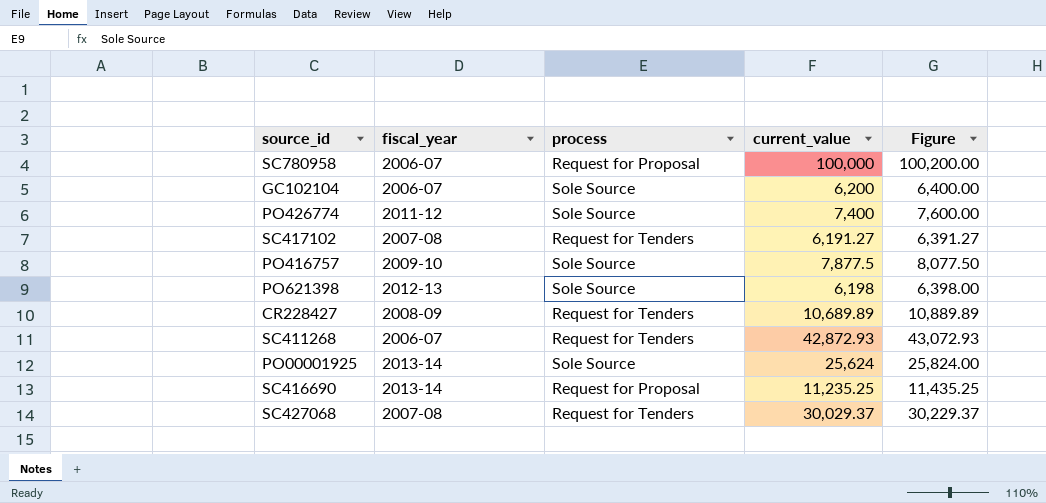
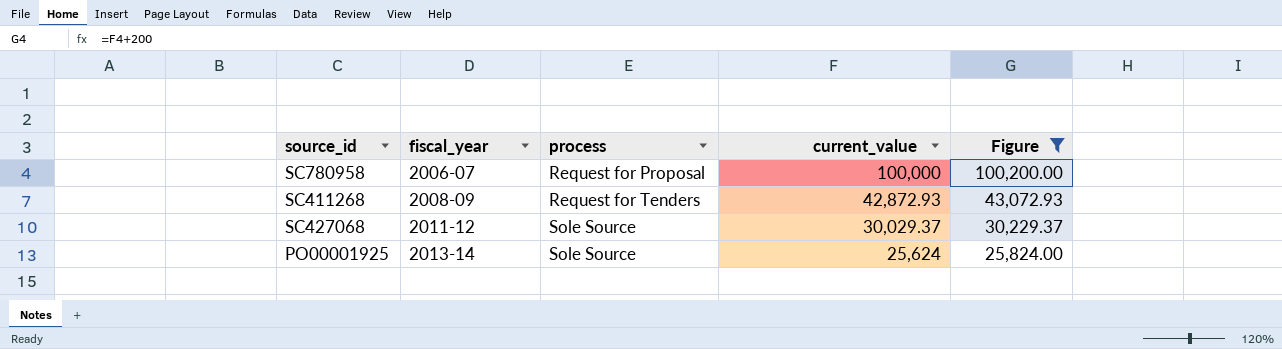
filter: none -> Figure >= 25,824.00
row order: none -> fiscal_year ascending
SC411268 | fiscal_year: 2006-07 -> 2008-09
SC427068 | fiscal_year: 2007-08 -> 2011-12
SC427068 | process: Request for Tenders -> Sole Source

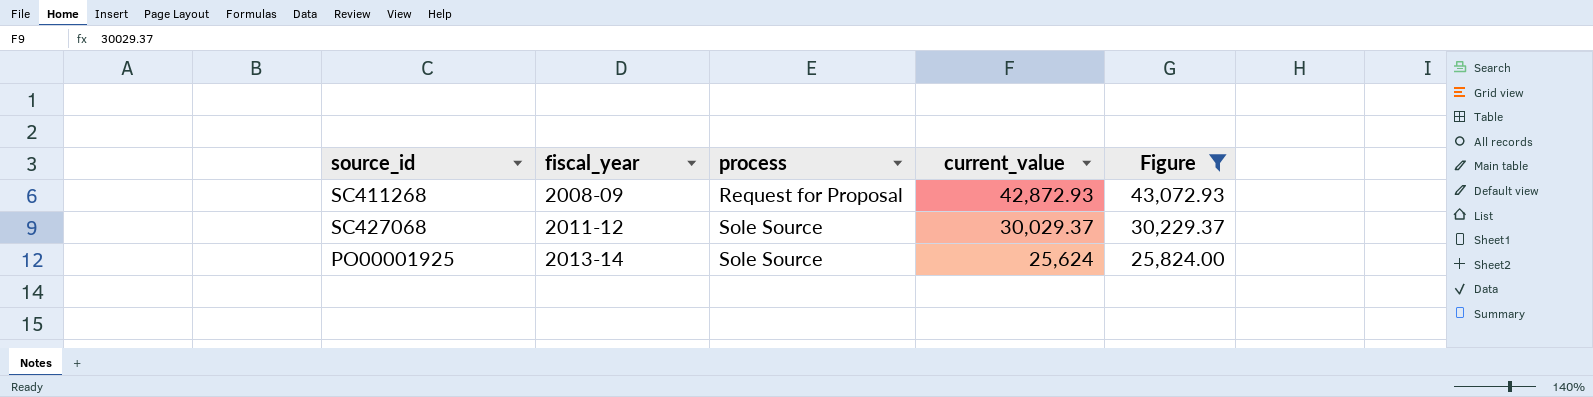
row SC780958: 2006-07 | Request for Proposal | 100,000 | 100,200.00 -> none
SC411268 | process: Request for Tenders -> Request for Proposal

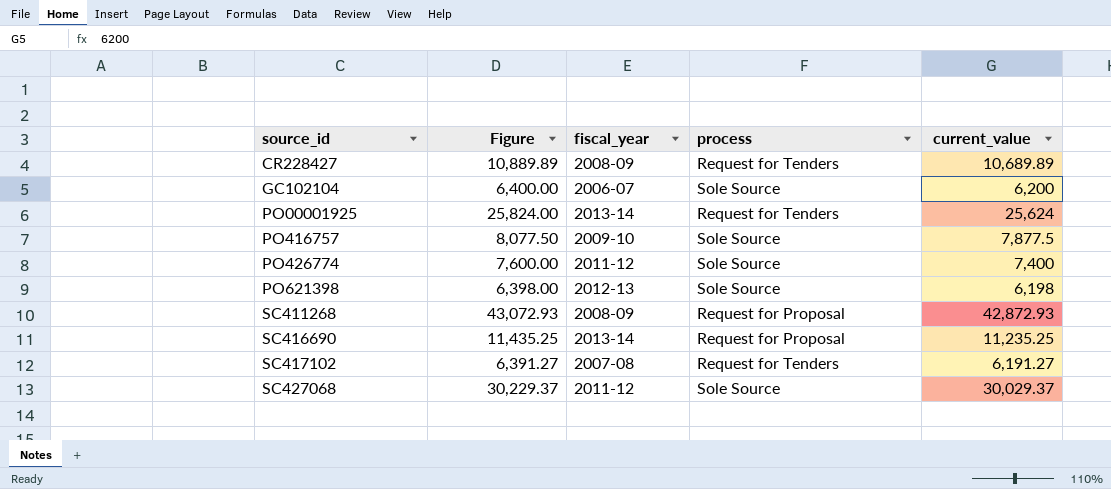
filter: Figure >= 25,824.00 -> none
row order: fiscal_year ascending -> source_id ascending
column Figure | position: 5 -> 2
PO00001925 | process: Sole Source -> Request for Tenders

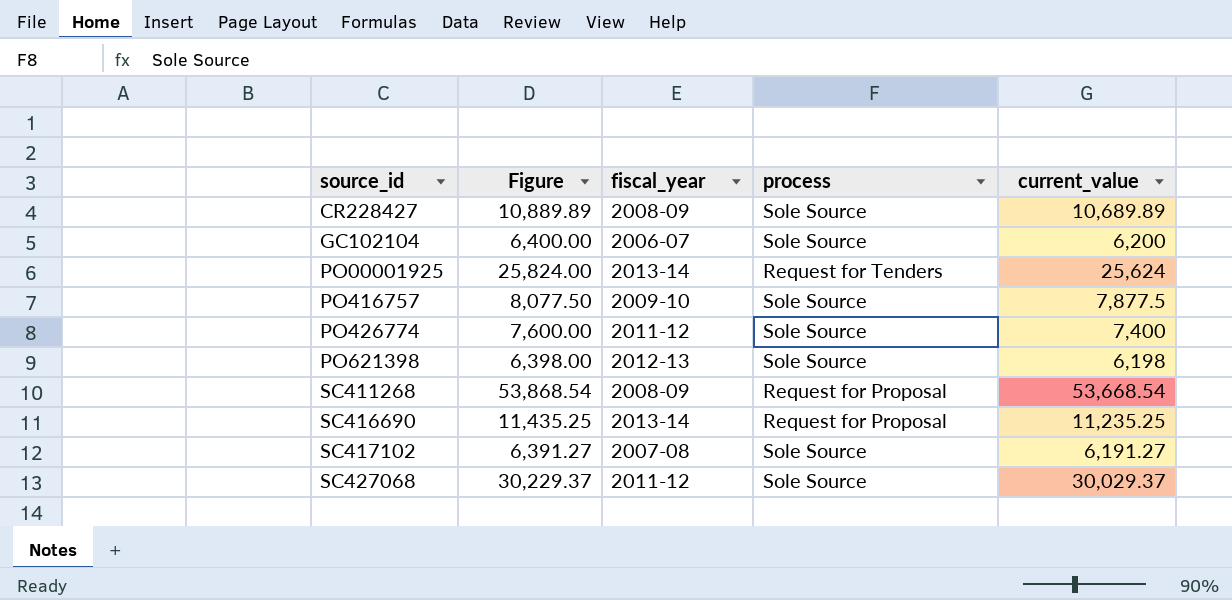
CR228427 | process: Request for Tenders -> Sole Source
SC411268 | Figure: 43,072.93 -> 53,868.54
SC411268 | current_value: 42,872.93 -> 53,668.54
SC417102 | process: Request for Tenders -> Sole Source

